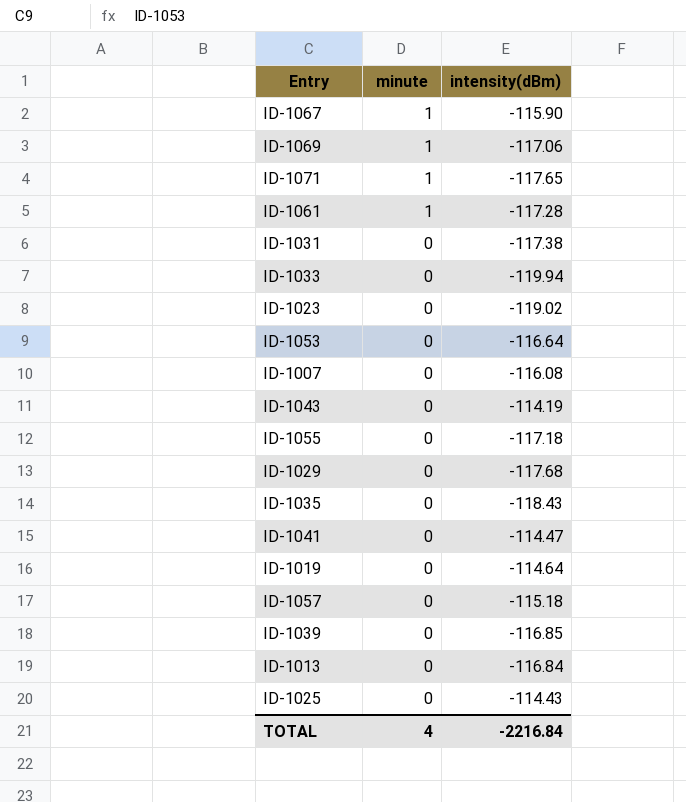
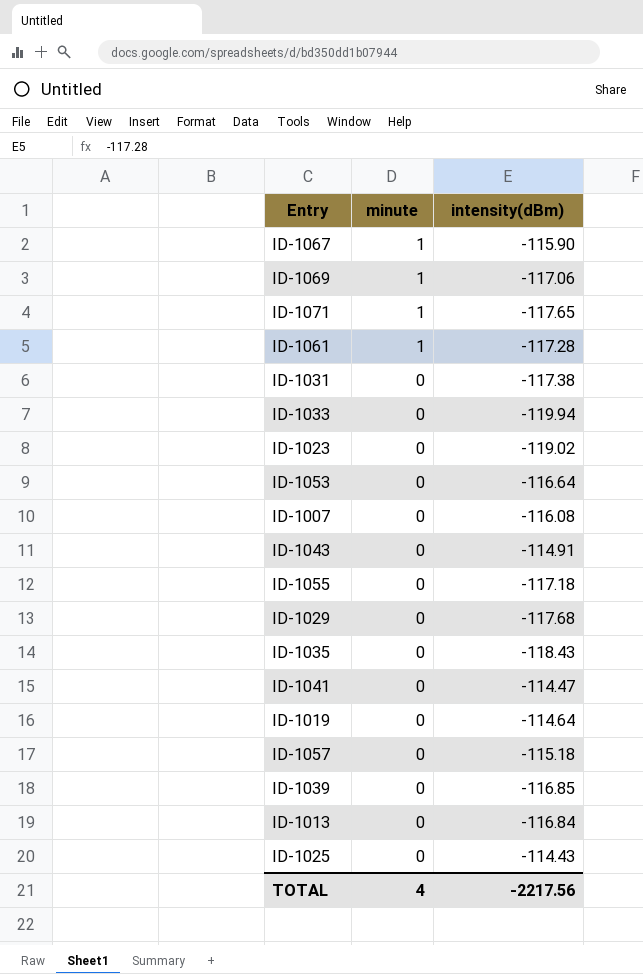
ID-1043 | intensity(dBm): -114.19 -> -114.91
TOTAL | intensity(dBm): -2216.84 -> -2217.56

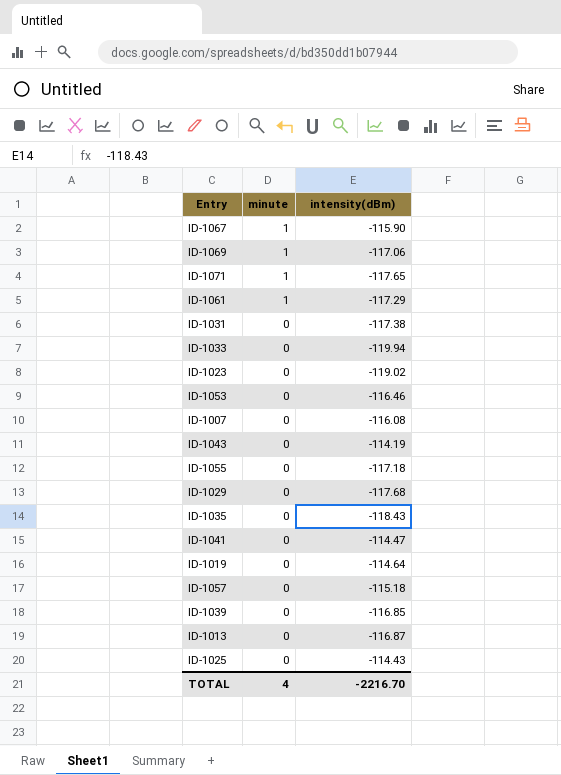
ID-1061 | intensity(dBm): -117.28 -> -117.29
ID-1053 | intensity(dBm): -116.64 -> -116.46
ID-1043 | intensity(dBm): -114.91 -> -114.19
ID-1013 | intensity(dBm): -116.84 -> -116.87
TOTAL | intensity(dBm): -2217.56 -> -2216.70

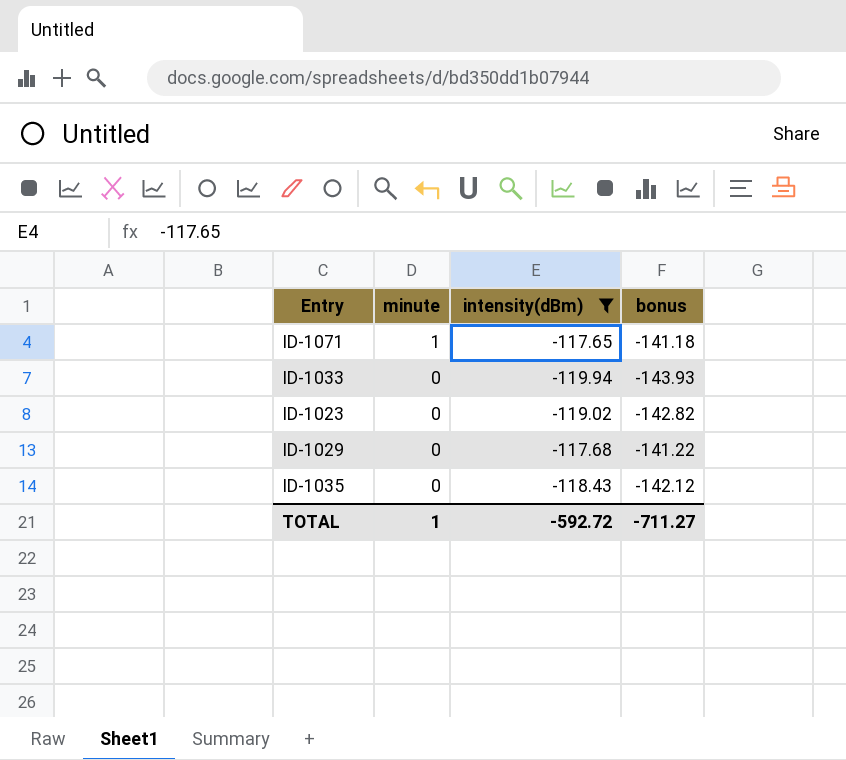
filter: none -> intensity(dBm) <= -117.65
column bonus | formula: none -> [intensity(dBm)] * 1.2
TOTAL | minute: 4 -> 1
TOTAL | intensity(dBm): -2216.70 -> -592.72

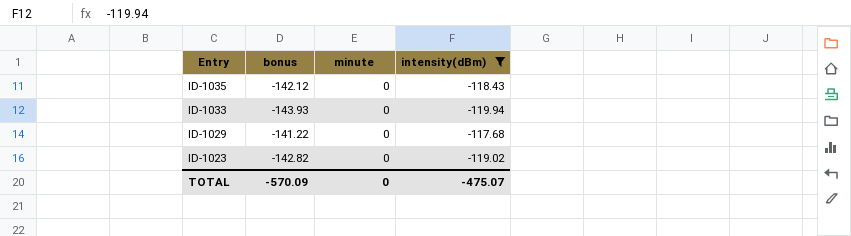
row order: minute descending -> Entry descending
column bonus | position: 4 -> 2
row ID-1071: 1 | -117.65 | -141.18 -> none
TOTAL | bonus: -711.27 -> -570.09
TOTAL | minute: 1 -> 0
TOTAL | intensity(dBm): -592.72 -> -475.07

